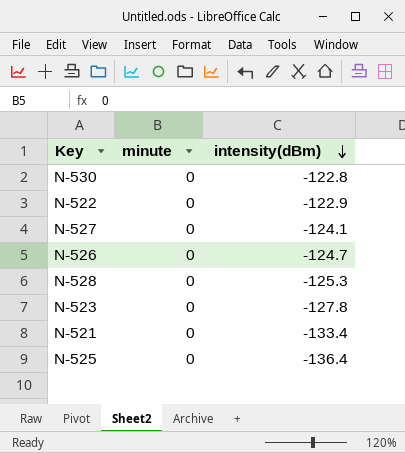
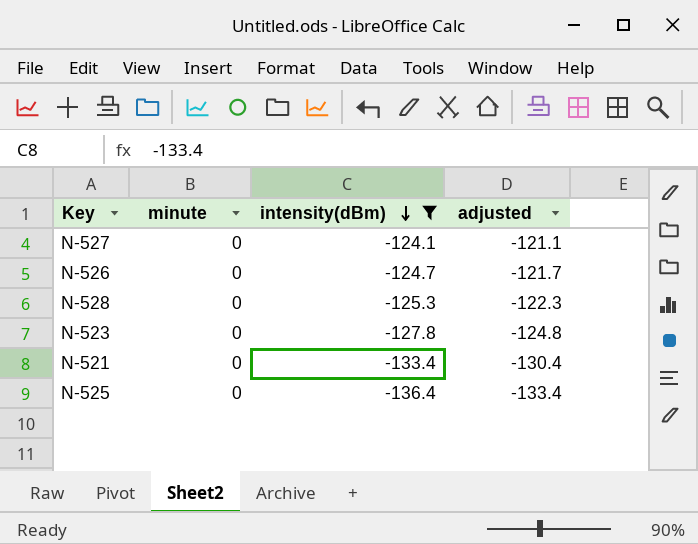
filter: none -> intensity(dBm) <= -124.1
column adjusted | formula: none -> [intensity(dBm)] + 3

